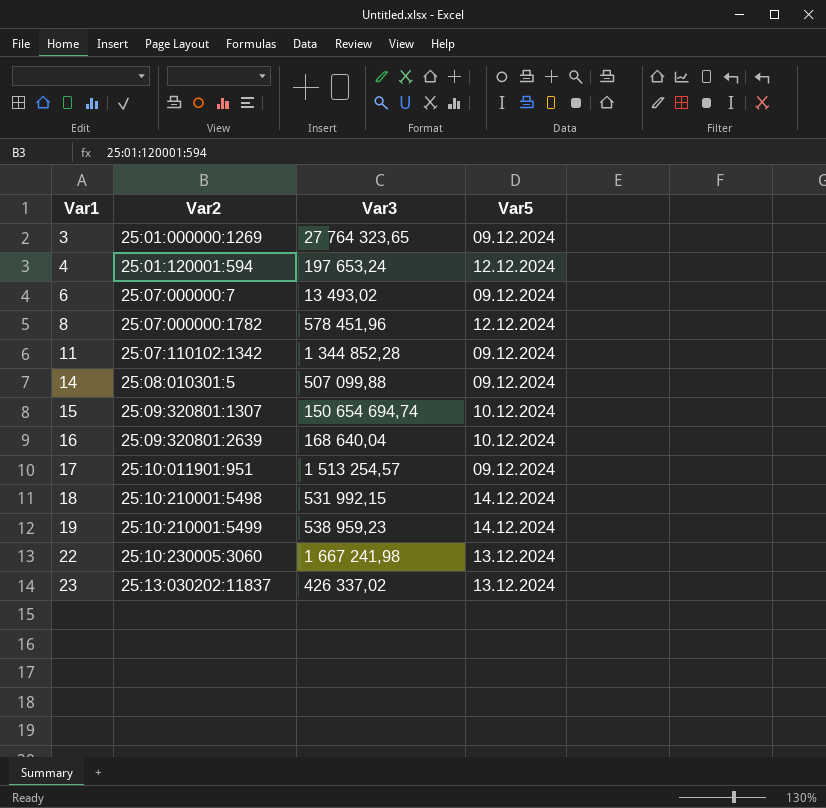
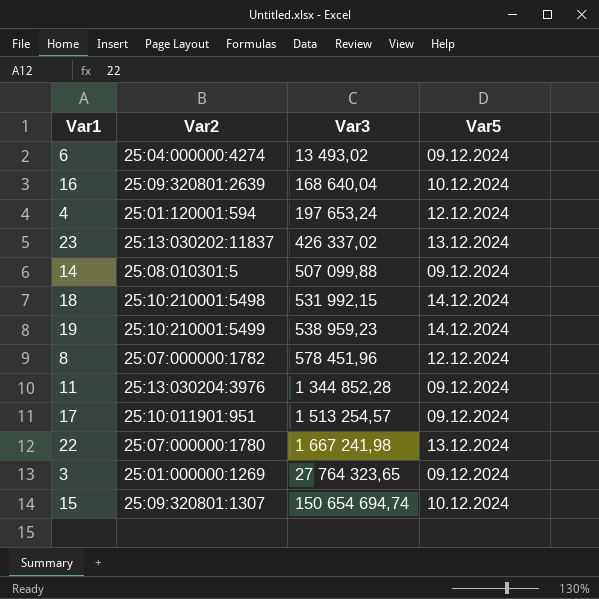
row order: Var1 ascending -> Var3 ascending
6 | Var2: 25:07:000000:7 -> 25:04:000000:4274
11 | Var2: 25:07:110102:1342 -> 25:13:030204:3976
22 | Var2: 25:10:230005:3060 -> 25:07:000000:1780

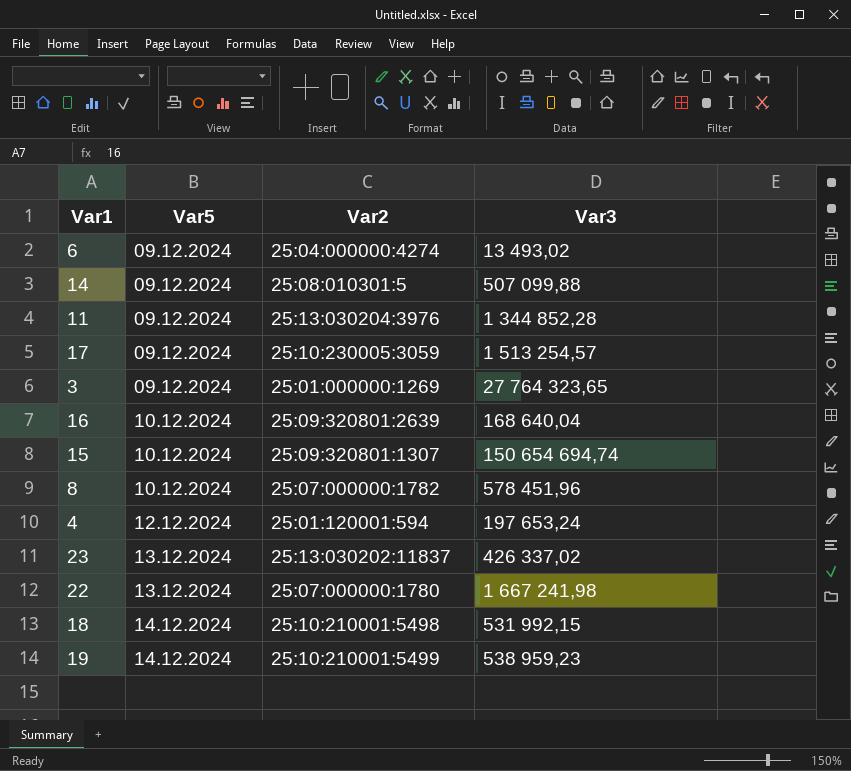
row order: Var3 ascending -> Var5 ascending
column Var5 | position: 4 -> 2
17 | Var2: 25:10:011901:951 -> 25:10:230005:3059
8 | Var5: 12.12.2024 -> 10.12.2024

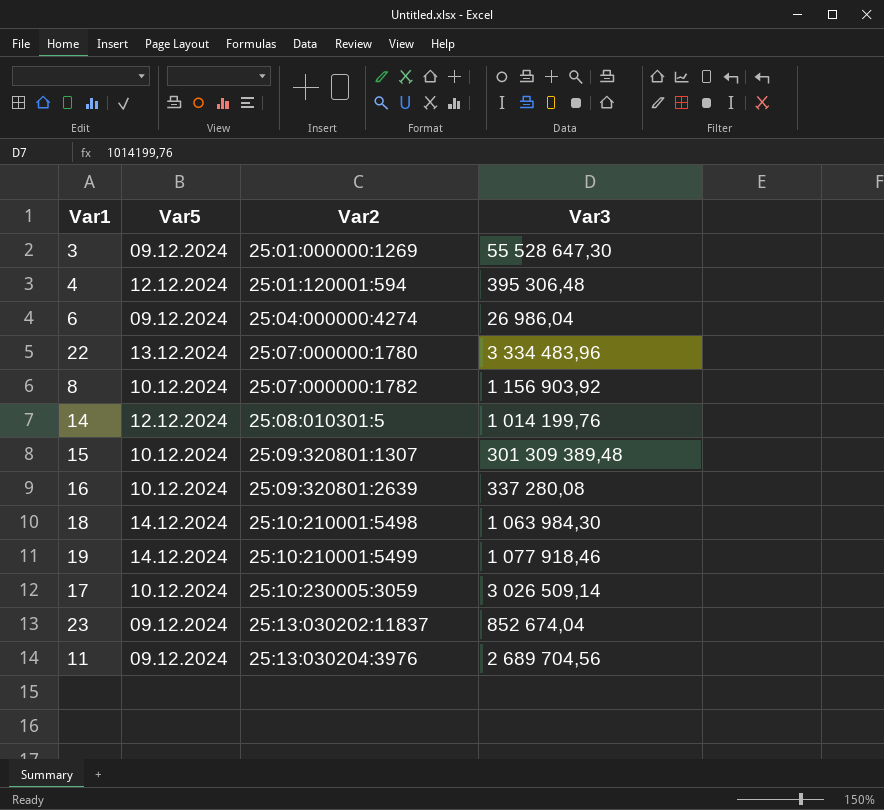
row order: Var5 ascending -> Var2 ascending
3 | Var3: 27 764 323,65 -> 55 528 647,30
4 | Var3: 197 653,24 -> 395 306,48
6 | Var3: 13 493,02 -> 26 986,04
22 | Var3: 1 667 241,98 -> 3 334 483,96
8 | Var3: 578 451,96 -> 1 156 903,92
14 | Var5: 09.12.2024 -> 12.12.2024
14 | Var3: 507 099,88 -> 1 014 199,76
15 | Var3: 150 654 694,74 -> 301 309 389,48
16 | Var3: 168 640,04 -> 337 280,08
18 | Var3: 531 992,15 -> 1 063 984,30
19 | Var3: 538 959,23 -> 1 077 918,46
17 | Var5: 09.12.2024 -> 10.12.2024
17 | Var3: 1 513 254,57 -> 3 026 509,14
23 | Var5: 13.12.2024 -> 09.12.2024
23 | Var3: 426 337,02 -> 852 674,04
11 | Var3: 1 344 852,28 -> 2 689 704,56

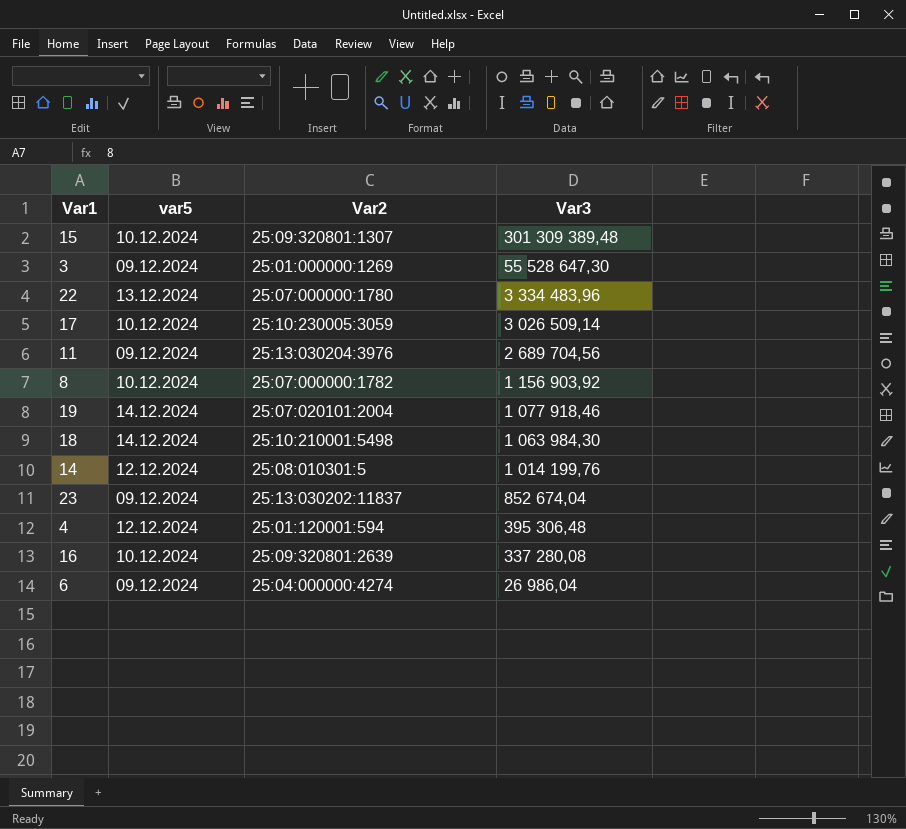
row order: Var2 ascending -> Var3 descending
column name: Var5 -> var5
19 | Var2: 25:10:210001:5499 -> 25:07:020101:2004

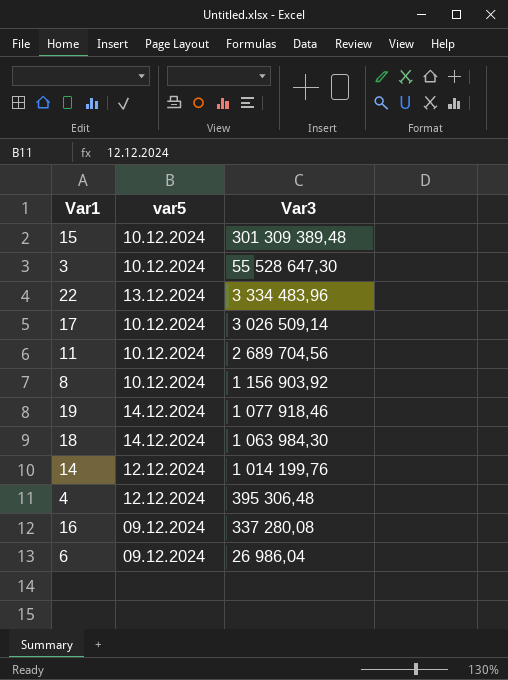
column Var2 | position: 3 -> none
row 23: 09.12.2024 | 25:13:030202:11837 | 852 674,04 -> none
3 | var5: 09.12.2024 -> 10.12.2024
11 | var5: 09.12.2024 -> 10.12.2024
16 | var5: 10.12.2024 -> 09.12.2024

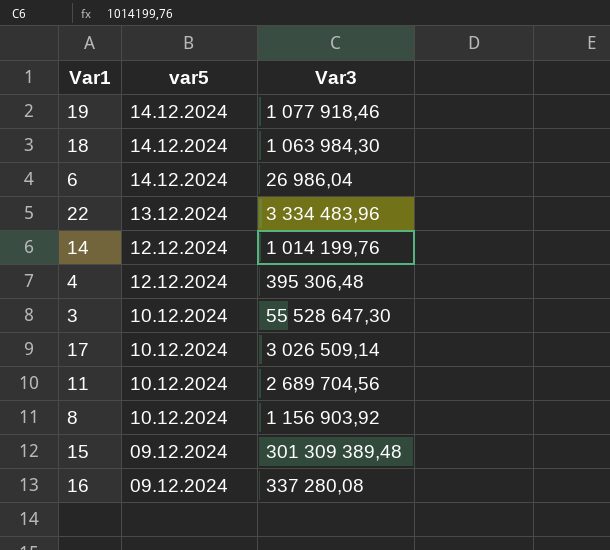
row order: Var3 descending -> var5 descending
6 | var5: 09.12.2024 -> 14.12.2024
15 | var5: 10.12.2024 -> 09.12.2024

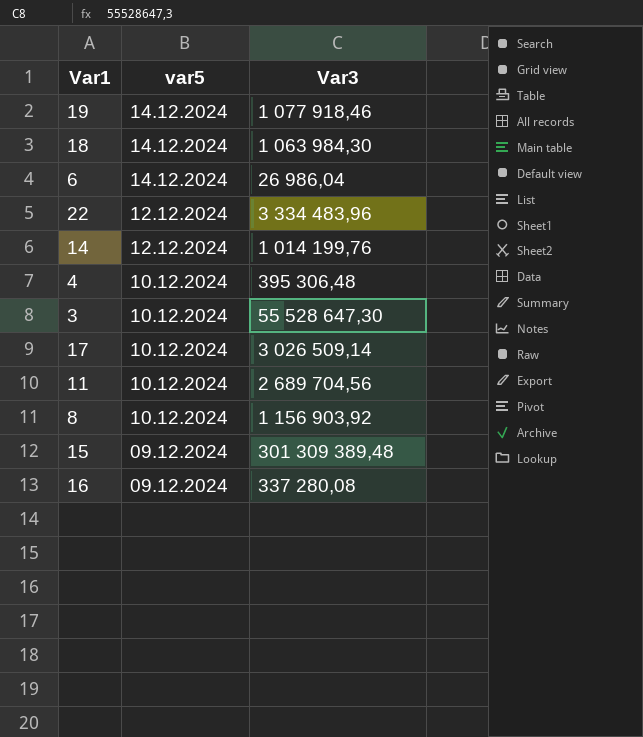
22 | var5: 13.12.2024 -> 12.12.2024
4 | var5: 12.12.2024 -> 10.12.2024

